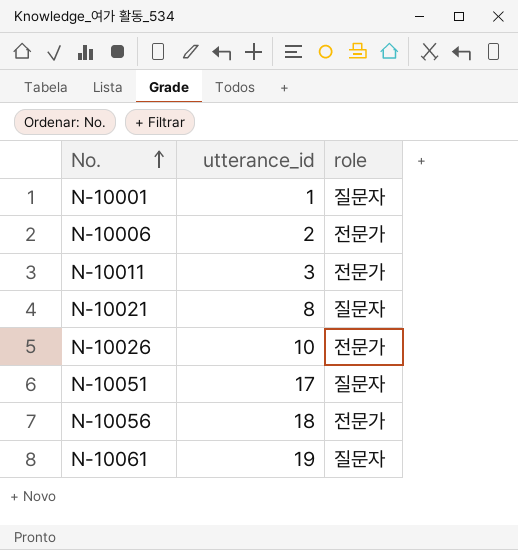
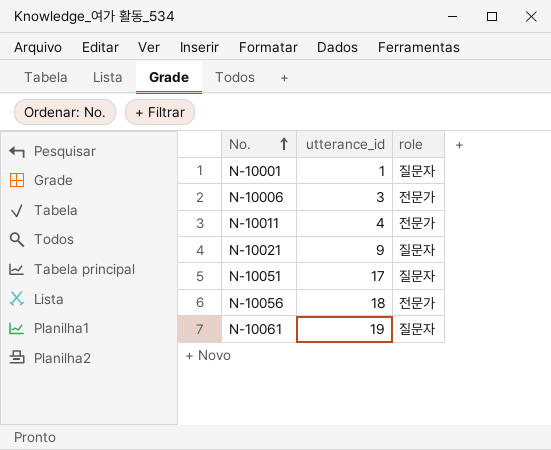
row N-10026: 10 | 전문가 -> none
N-10006 | utterance_id: 2 -> 3
N-10011 | utterance_id: 3 -> 4
N-10021 | utterance_id: 8 -> 9

